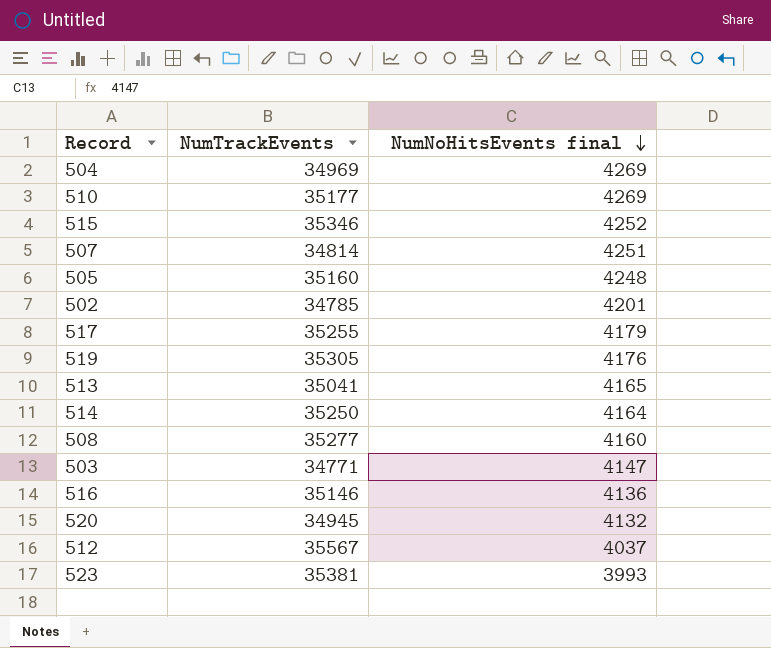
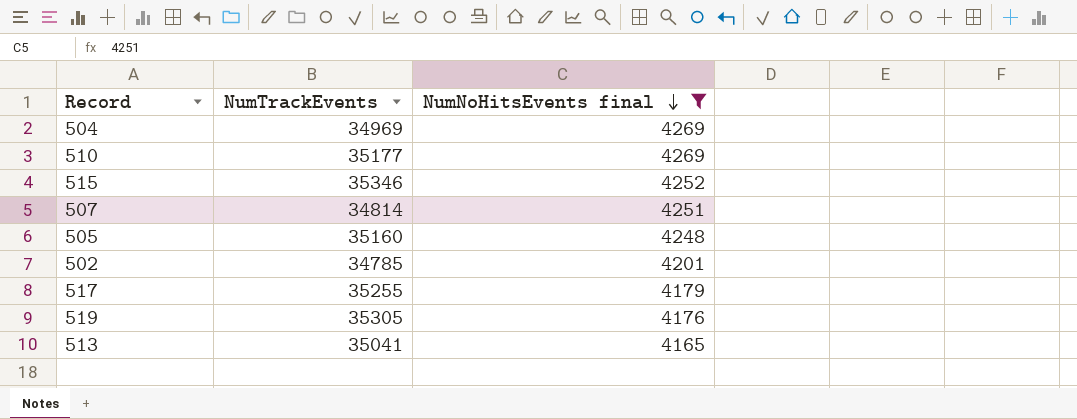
filter: none -> NumNoHitsEvents final >= 4165

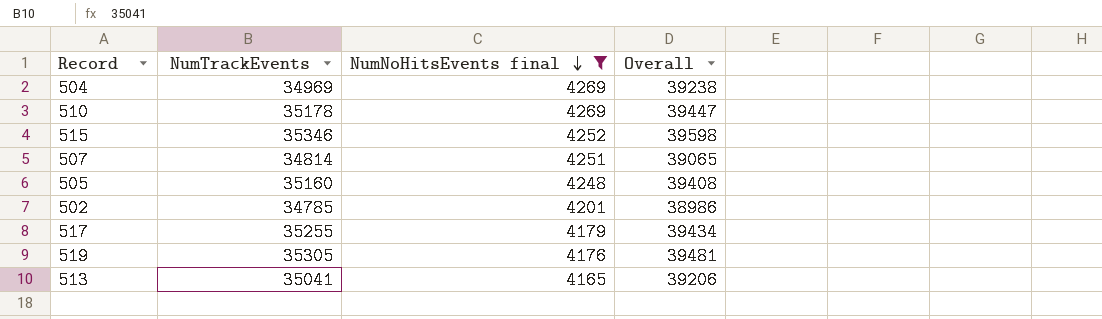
column Overall | formula: none -> [NumTrackEvents] + [NumNoHitsEvents final]
510 | NumTrackEvents: 35177 -> 35178

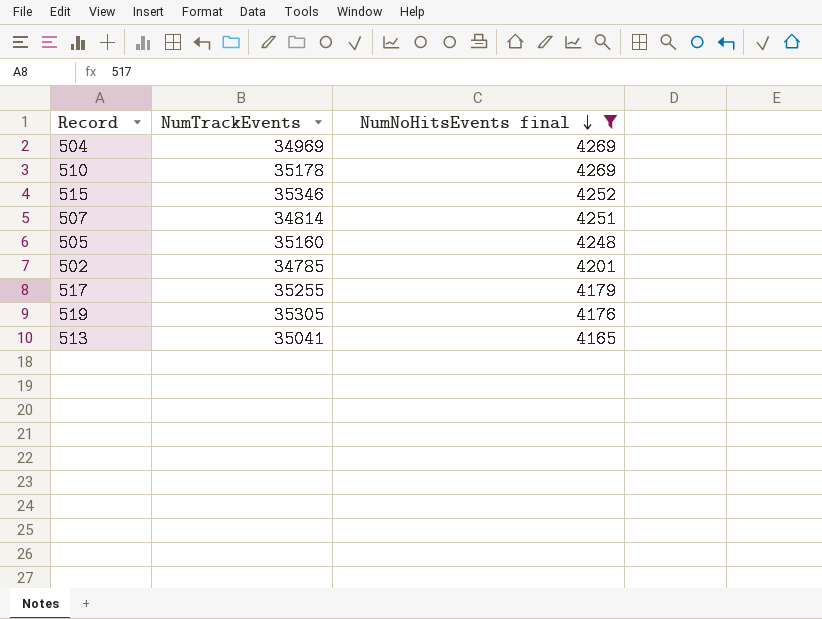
column Overall | formula: [NumTrackEvents] + [NumNoHitsEvents final] -> none

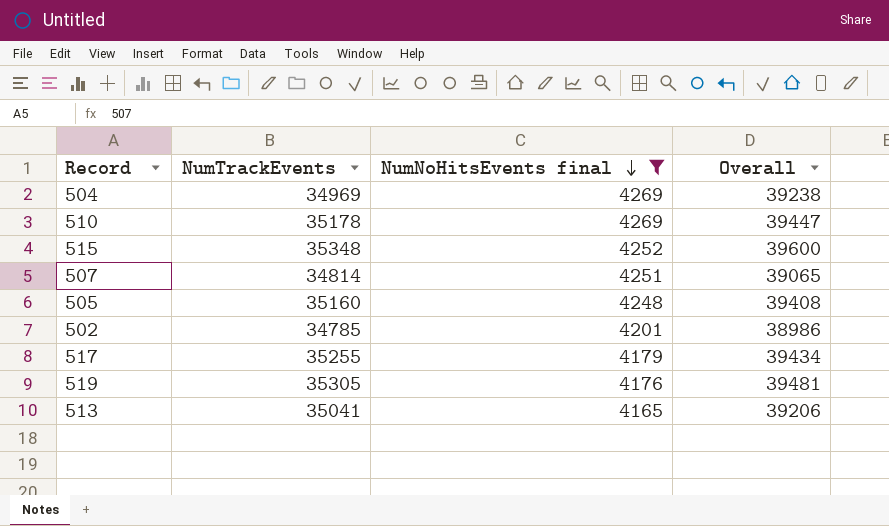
column Overall | formula: none -> [NumTrackEvents] + [NumNoHitsEvents final]
515 | NumTrackEvents: 35346 -> 35348

